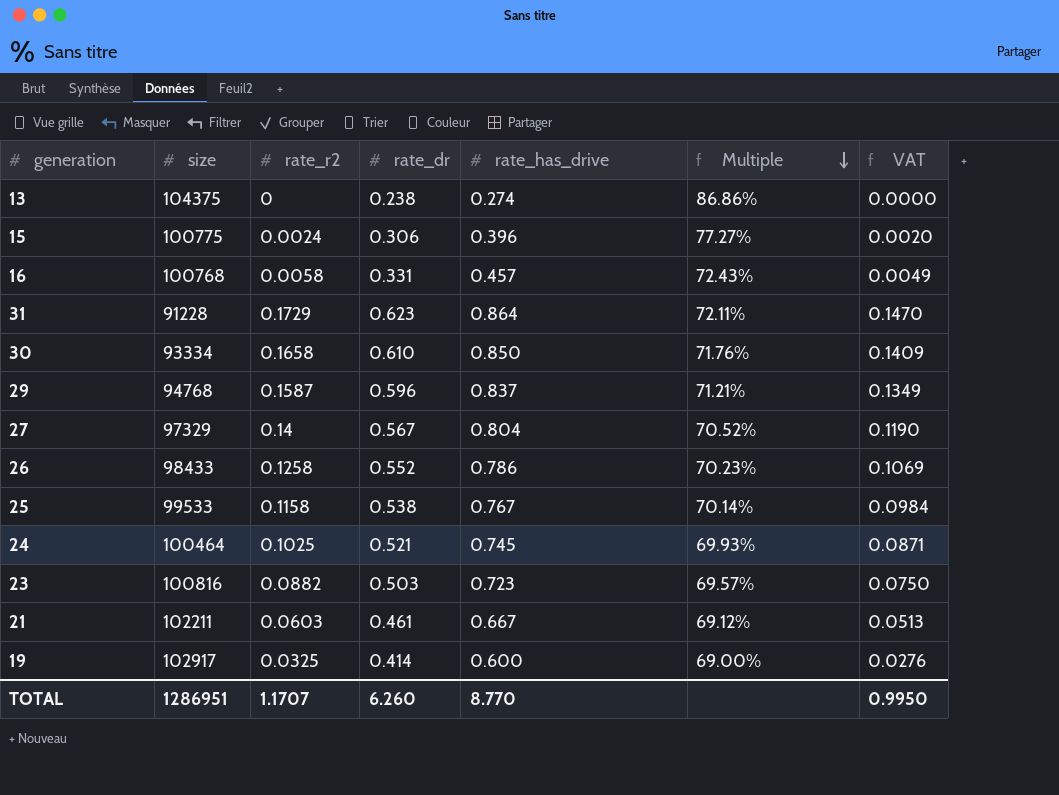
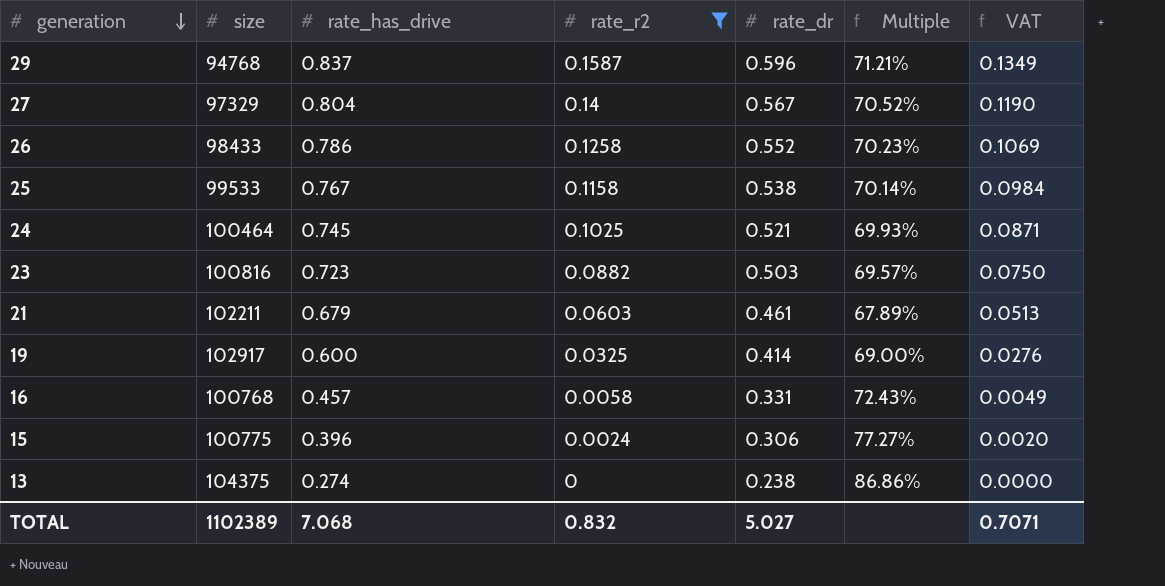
filter: none -> rate_r2 <= 0.1587
row order: Multiple descending -> generation descending
column rate_has_drive | position: 5 -> 3
21 | rate_has_drive: 0.667 -> 0.679
21 | Multiple: 69.12% -> 67.89%
TOTAL | size: 1286951 -> 1102389
TOTAL | rate_has_drive: 8.770 -> 7.068
TOTAL | rate_r2: 1.1707 -> 0.832
TOTAL | rate_dr: 6.260 -> 5.027
TOTAL | VAT: 0.9950 -> 0.7071

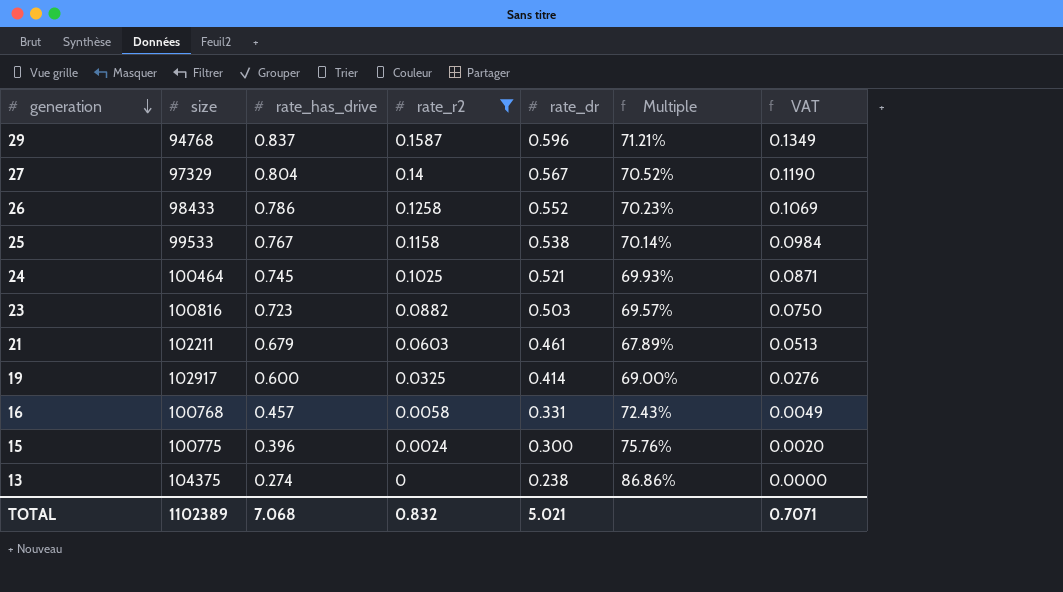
15 | rate_dr: 0.306 -> 0.300
15 | Multiple: 77.27% -> 75.76%
TOTAL | rate_dr: 5.027 -> 5.021

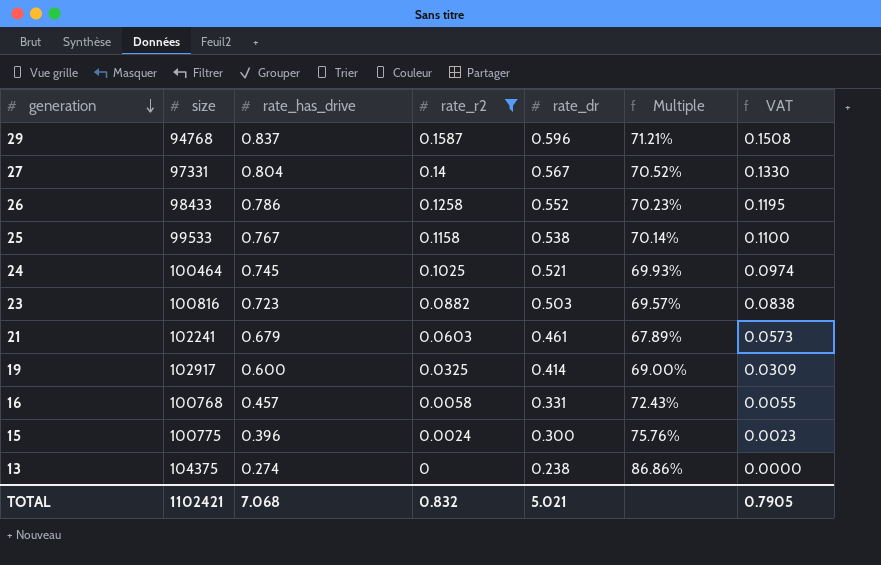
column VAT | formula: [rate_r2] * 0.85 -> [rate_r2] * 0.95
27 | size: 97329 -> 97331
21 | size: 102211 -> 102241
TOTAL | size: 1102389 -> 1102421
TOTAL | VAT: 0.7071 -> 0.7905

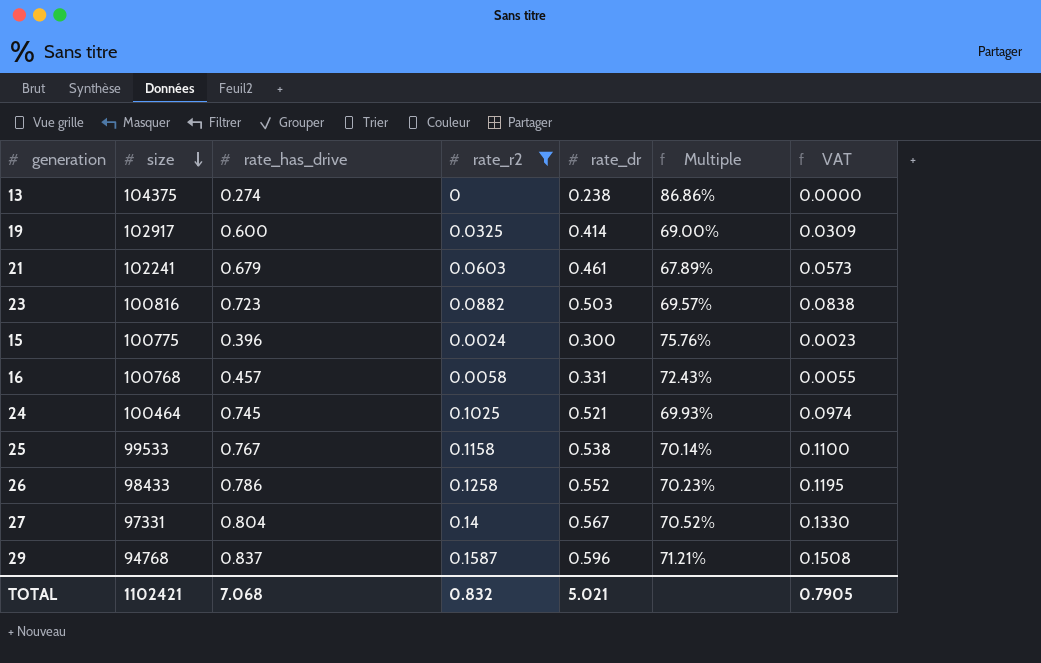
row order: generation descending -> size descending

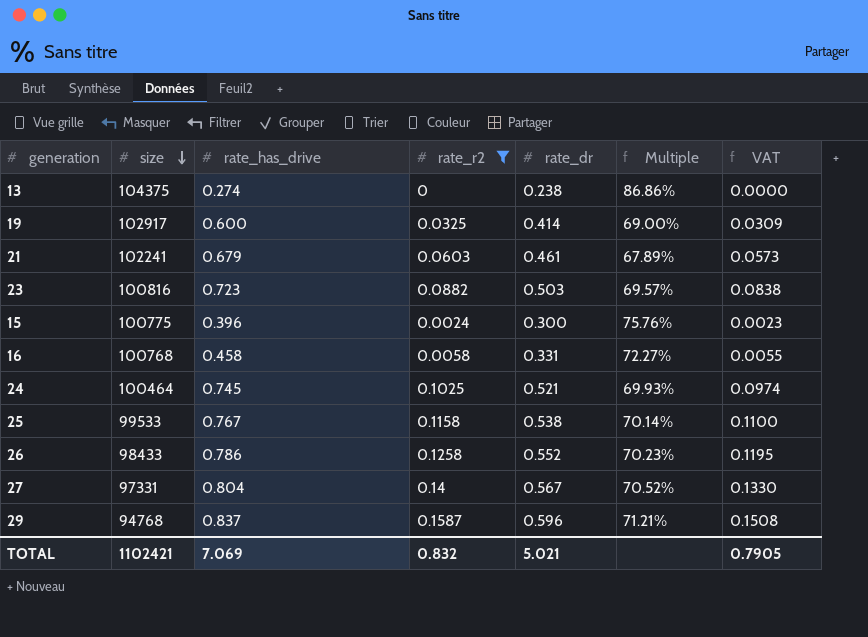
16 | rate_has_drive: 0.457 -> 0.458
16 | Multiple: 72.43% -> 72.27%
TOTAL | rate_has_drive: 7.068 -> 7.069

